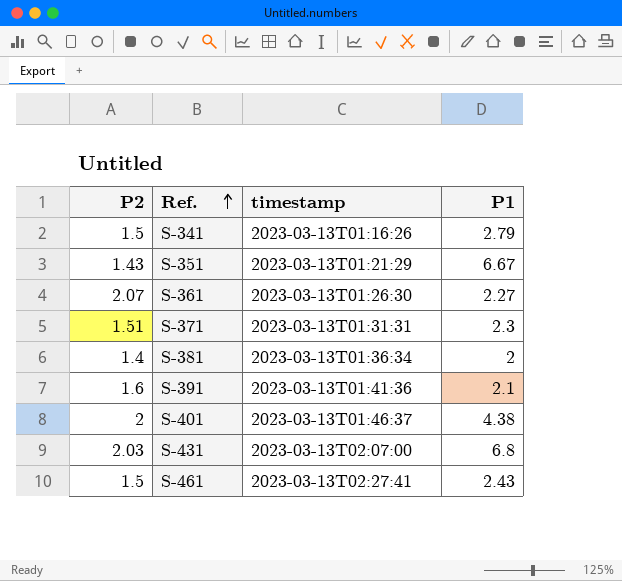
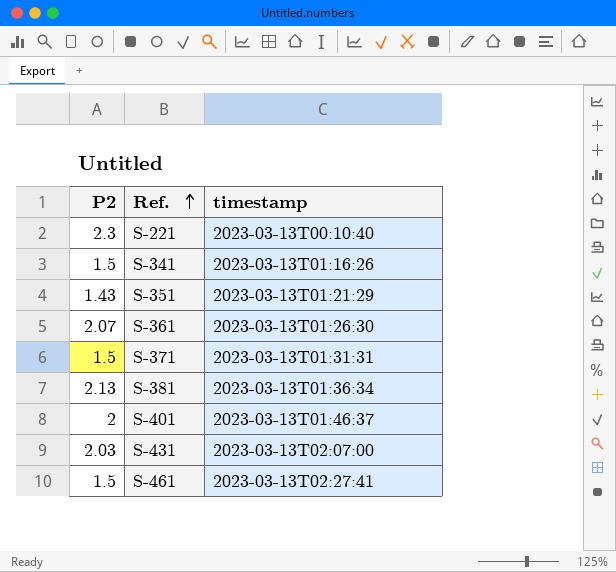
column P1 | position: 4 -> none
row S-391: 1.6 | 2023-03-13T01:41:36 | 2.1 -> none
row S-221: none -> 2.3 | 2023-03-13T00:10:40
S-371 | P2: 1.51 -> 1.5
S-381 | P2: 1.4 -> 2.13

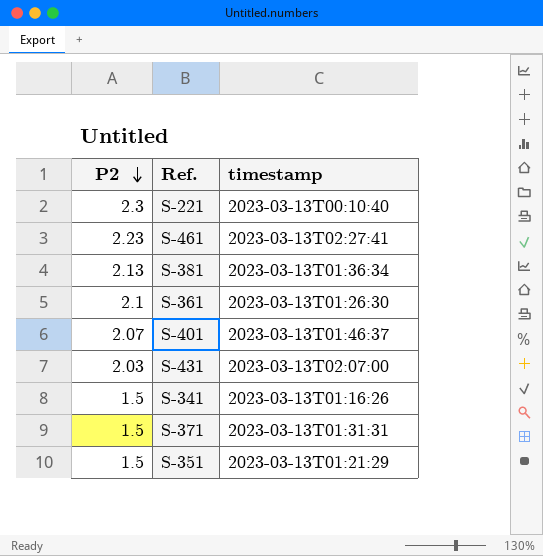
row order: Ref. ascending -> P2 descending
S-461 | P2: 1.5 -> 2.23
S-361 | P2: 2.07 -> 2.1
S-401 | P2: 2 -> 2.07
S-351 | P2: 1.43 -> 1.5

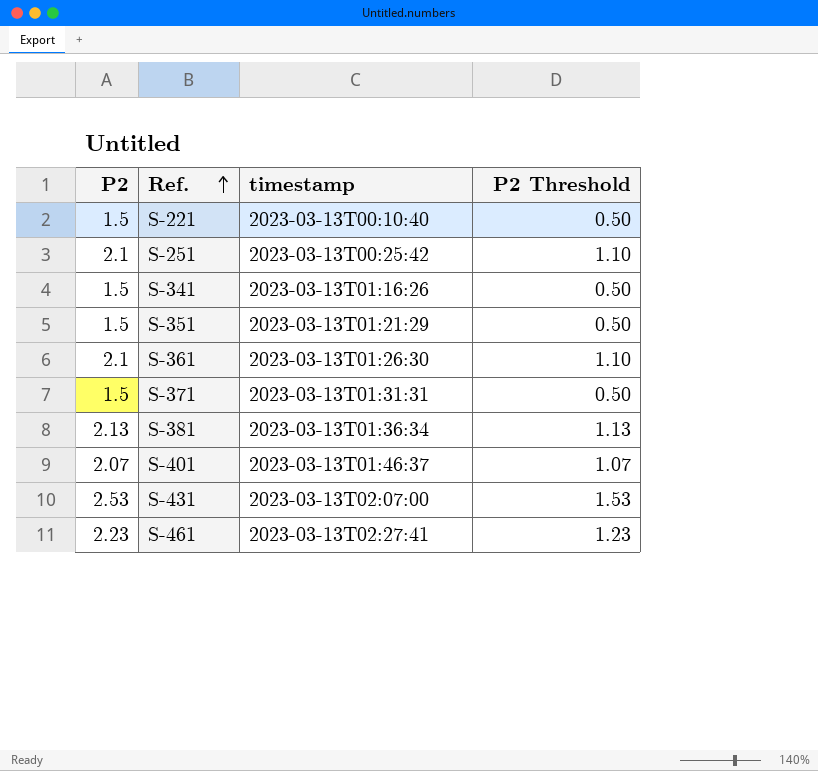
row order: P2 descending -> Ref. ascending
column P2 Threshold | formula: none -> [P2] - 1
S-221 | P2: 2.3 -> 1.5
row S-251: none -> 2.1 | 2023-03-13T00:25:42 | 1.10
S-431 | P2: 2.03 -> 2.53

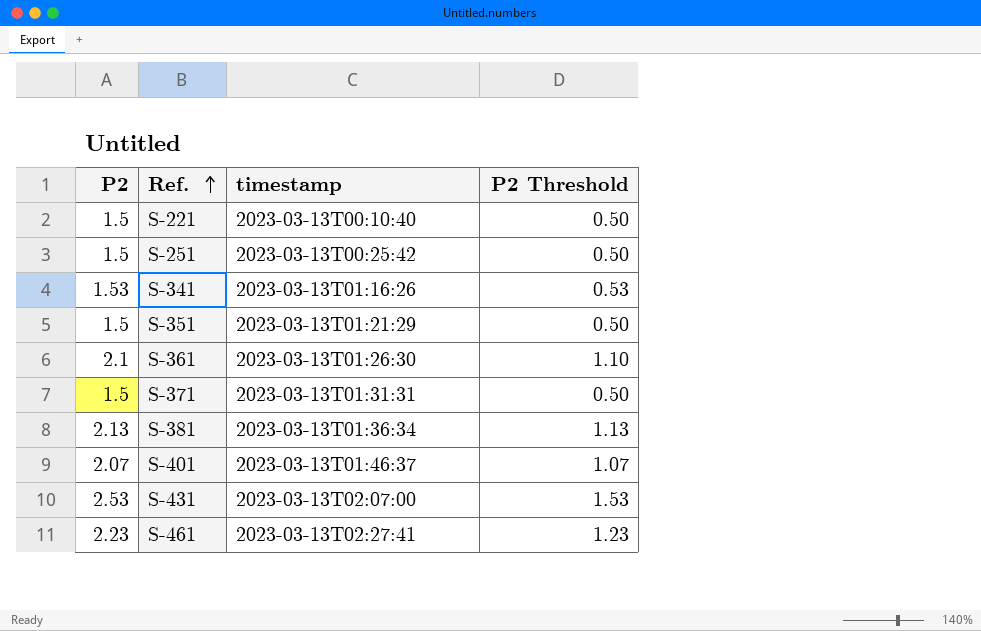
S-251 | P2: 2.1 -> 1.5
S-251 | P2 Threshold: 1.10 -> 0.50
S-341 | P2: 1.5 -> 1.53
S-341 | P2 Threshold: 0.50 -> 0.53

